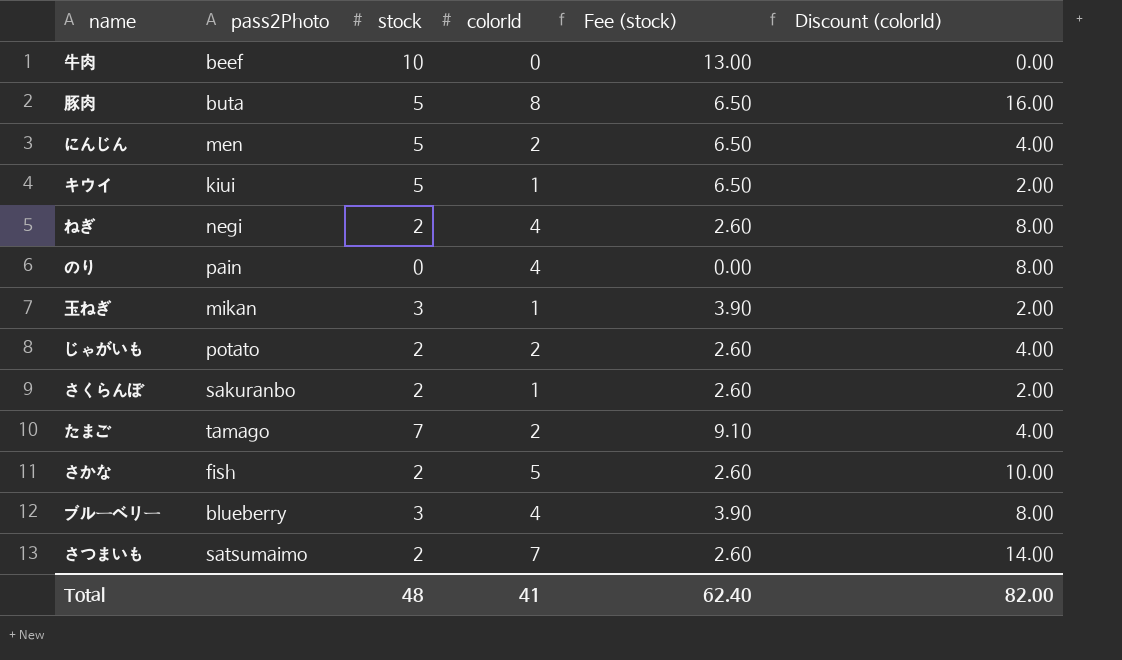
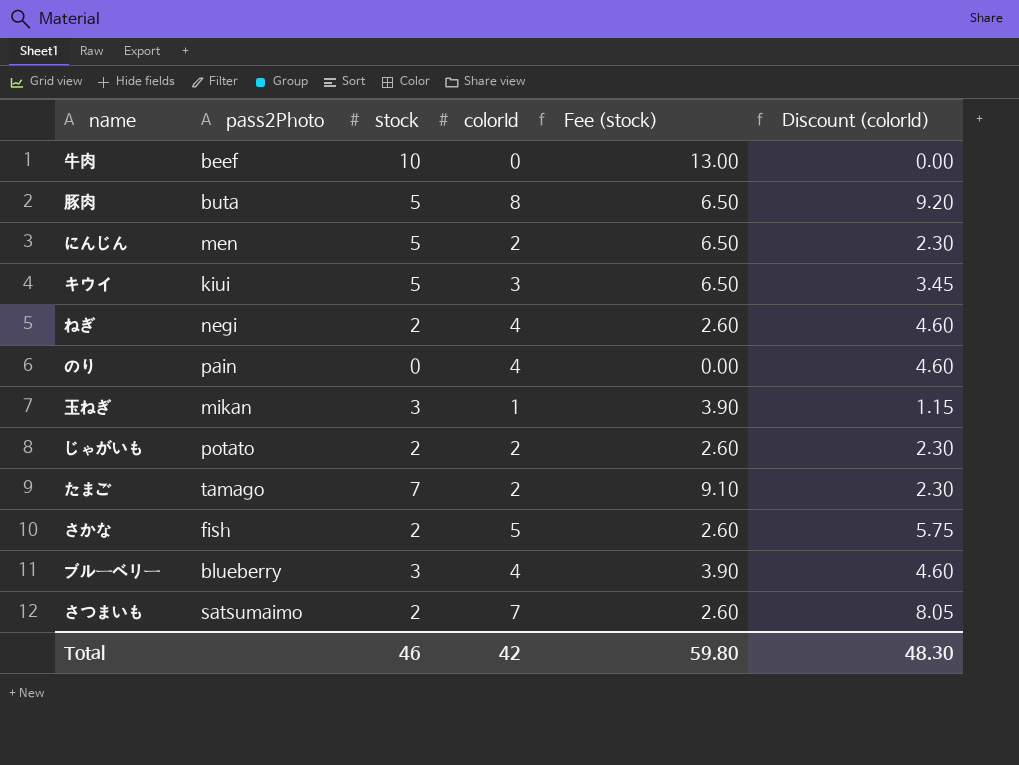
column Discount (colorId) | formula: [colorId] * 2 -> [colorId] * 1.15
row さくらんぼ: sakuranbo | 2 | 1 | 2.60 | 2.00 -> none
キウイ | colorId: 1 -> 3
Total | stock: 48 -> 46
Total | colorId: 41 -> 42
Total | Fee (stock): 62.40 -> 59.80
Total | Discount (colorId): 82.00 -> 48.30

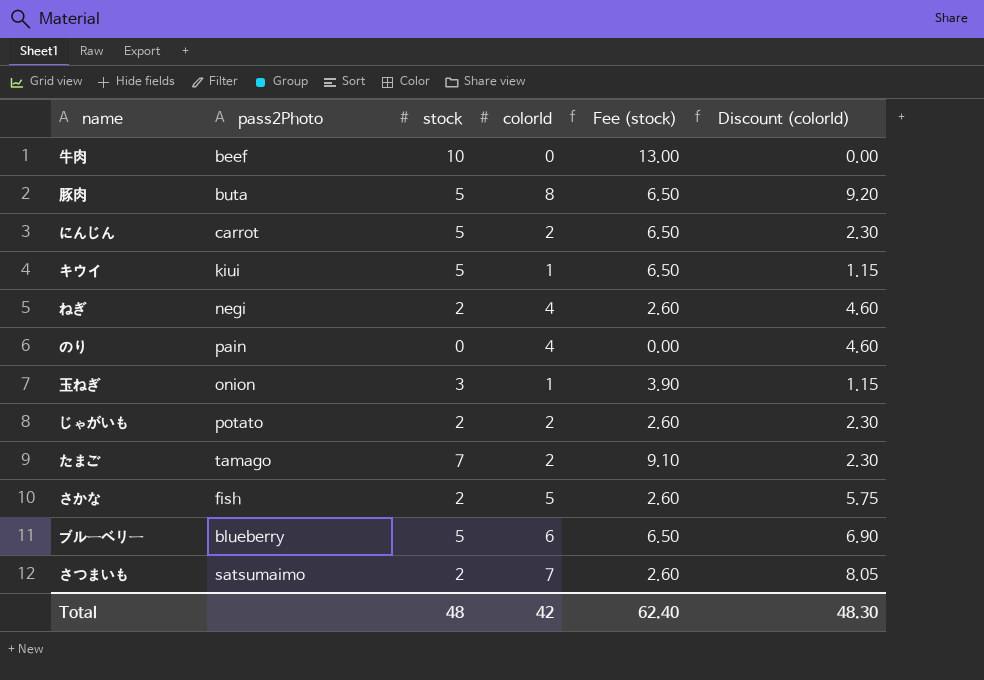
にんじん | pass2Photo: men -> carrot
キウイ | colorId: 3 -> 1
キウイ | Discount (colorId): 3.45 -> 1.15
玉ねぎ | pass2Photo: mikan -> onion
ブルーベリー | stock: 3 -> 5
ブルーベリー | colorId: 4 -> 6
ブルーベリー | Fee (stock): 3.90 -> 6.50
ブルーベリー | Discount (colorId): 4.60 -> 6.90
Total | stock: 46 -> 48
Total | Fee (stock): 59.80 -> 62.40

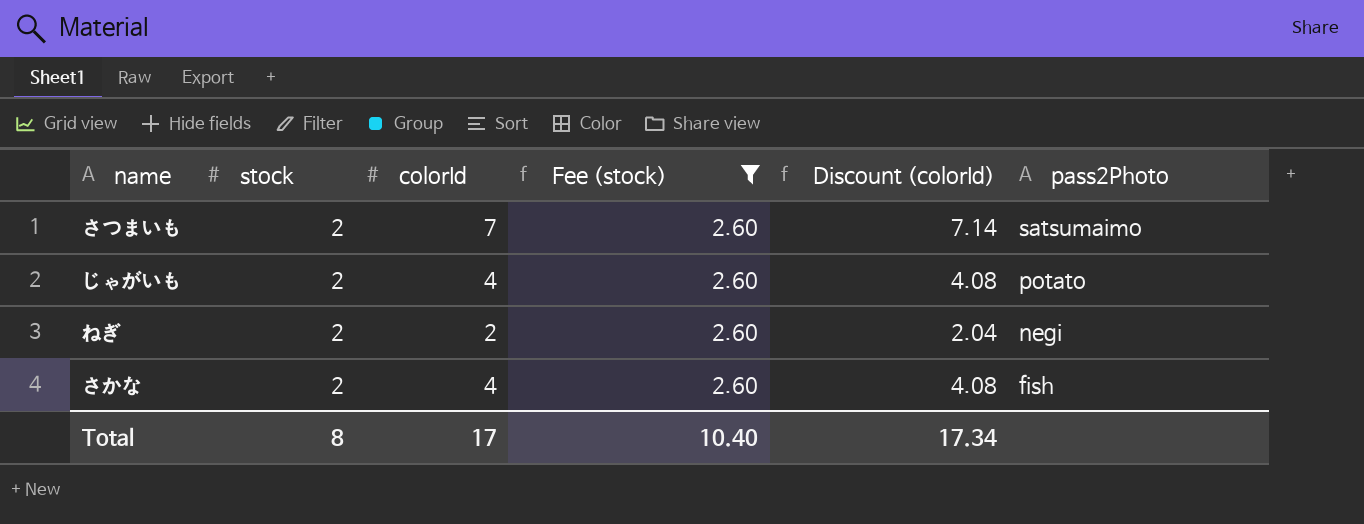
filter: none -> Fee (stock) = 2.60
row order: none -> pass2Photo descending
column Discount (colorId) | formula: [colorId] * 1.15 -> [colorId] * 1.02
column pass2Photo | position: 2 -> 6
じゃがいも | colorId: 2 -> 4
ねぎ | colorId: 4 -> 2
さかな | colorId: 5 -> 4
Total | stock: 48 -> 8
Total | colorId: 42 -> 17
Total | Fee (stock): 62.40 -> 10.40
Total | Discount (colorId): 48.30 -> 17.34

